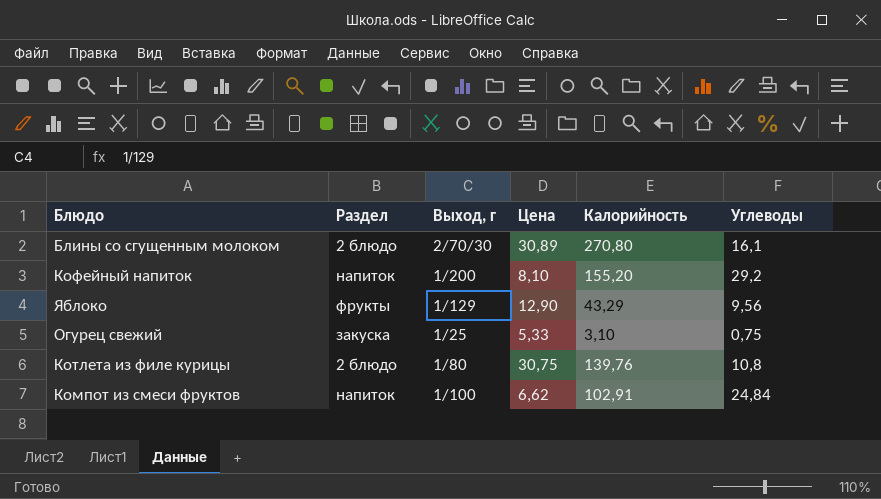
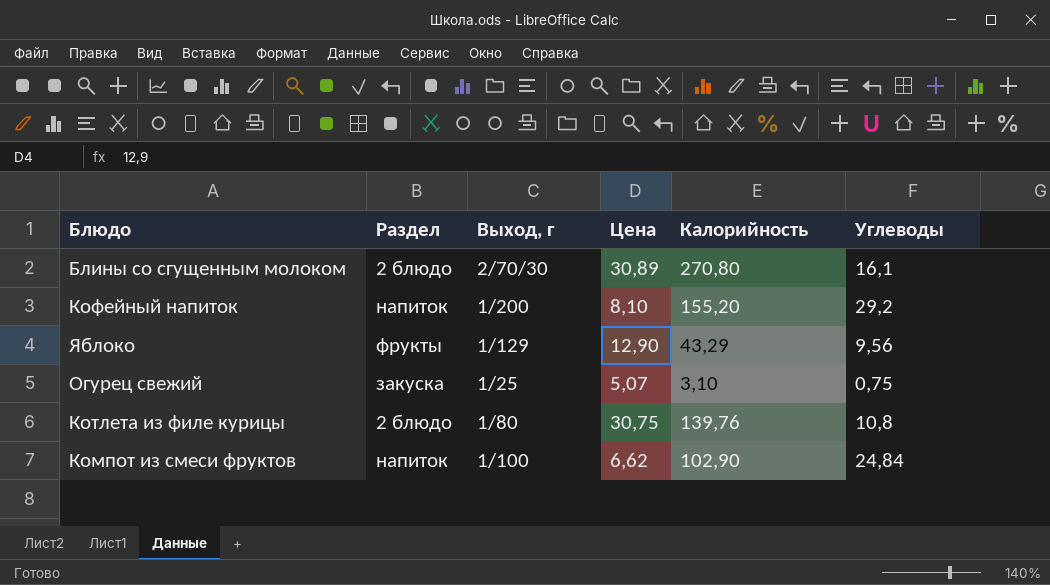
Огурец свежий | Цена: 5,33 -> 5,07
Компот из смеси фруктов | Калорийность: 102,91 -> 102,90

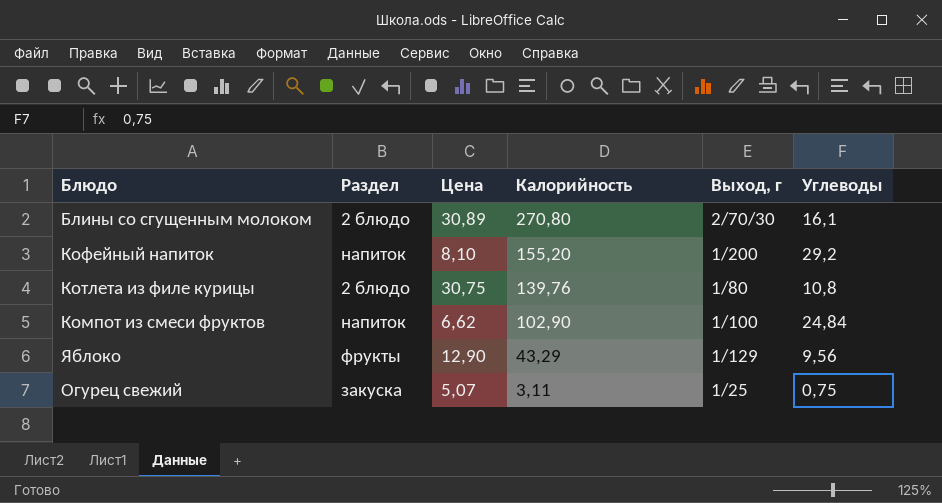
row order: none -> Калорийность descending
column Выход, г | position: 3 -> 5
Огурец свежий | Калорийность: 3,10 -> 3,11

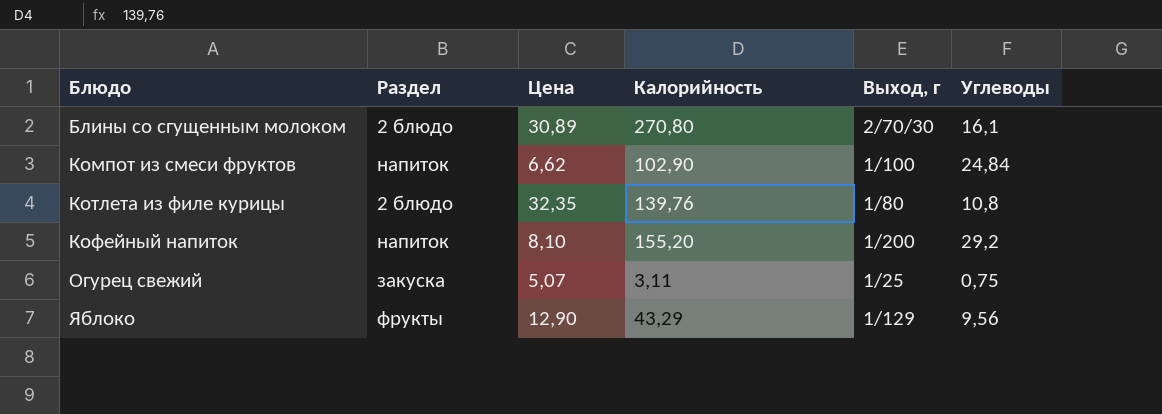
row order: Калорийность descending -> Блюдо ascending
Котлета из филе курицы | Цена: 30,75 -> 32,35

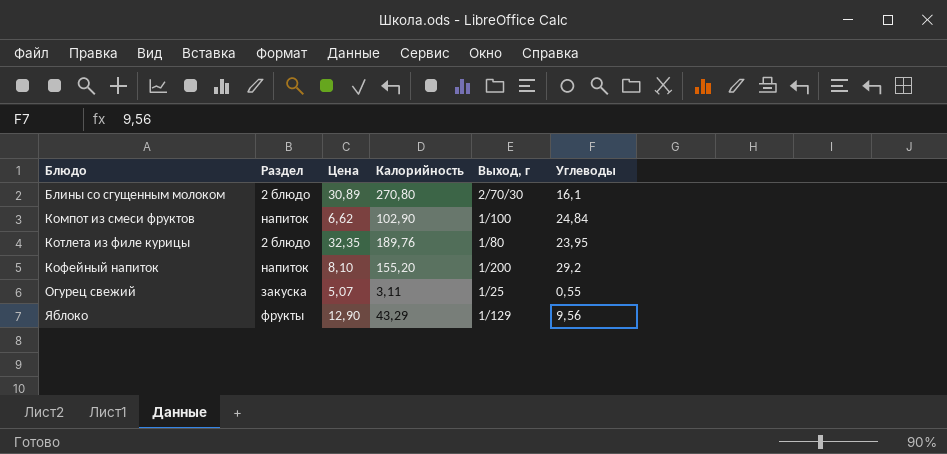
Котлета из филе курицы | Калорийность: 139,76 -> 189,76
Котлета из филе курицы | Углеводы: 10,8 -> 23,95
Огурец свежий | Углеводы: 0,75 -> 0,55

